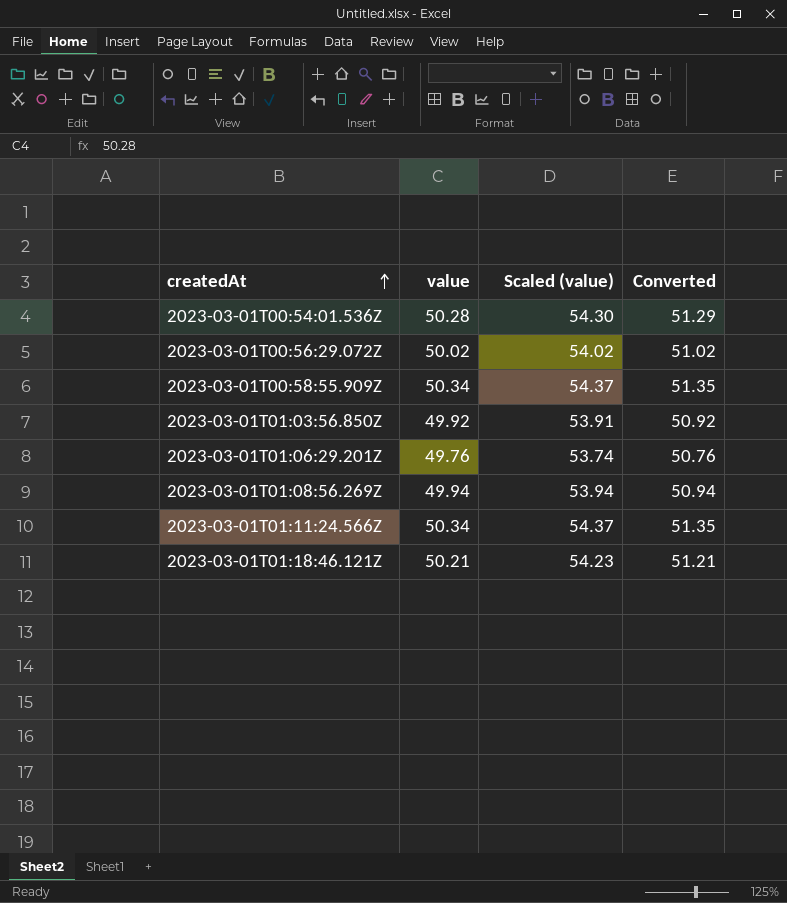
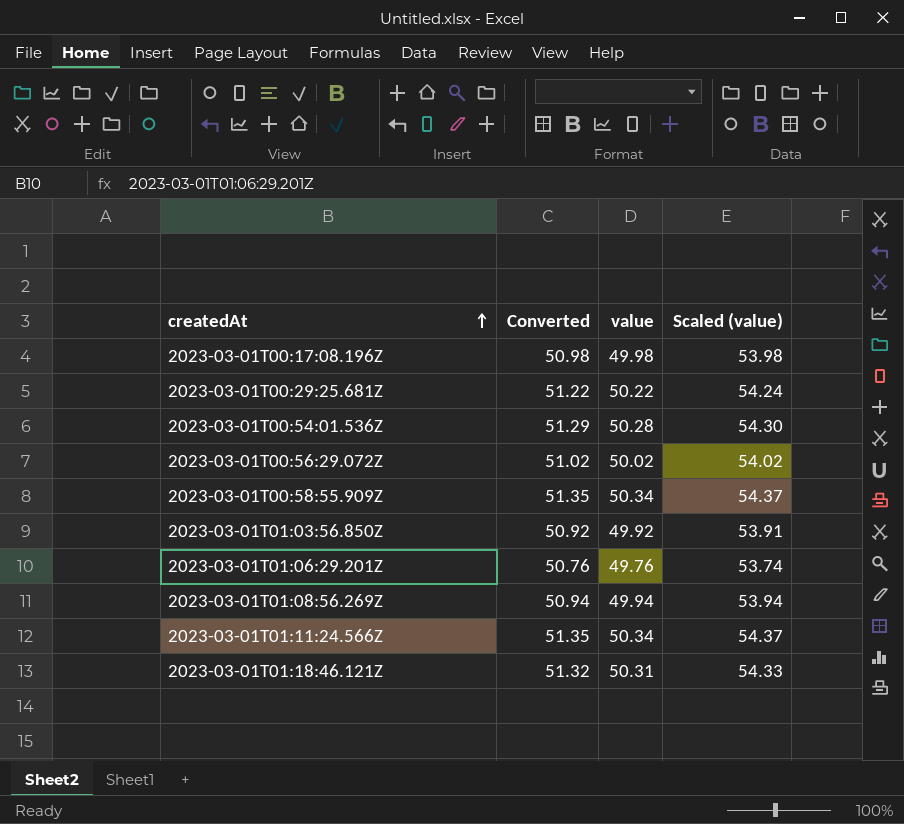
column Converted | position: 4 -> 2
row 2023-03-01T00:17:08.196Z: none -> 50.98 | 49.98 | 53.98
row 2023-03-01T00:29:25.681Z: none -> 51.22 | 50.22 | 54.24
2023-03-01T01:18:46.121Z | Converted: 51.21 -> 51.32
2023-03-01T01:18:46.121Z | value: 50.21 -> 50.31
2023-03-01T01:18:46.121Z | Scaled (value): 54.23 -> 54.33

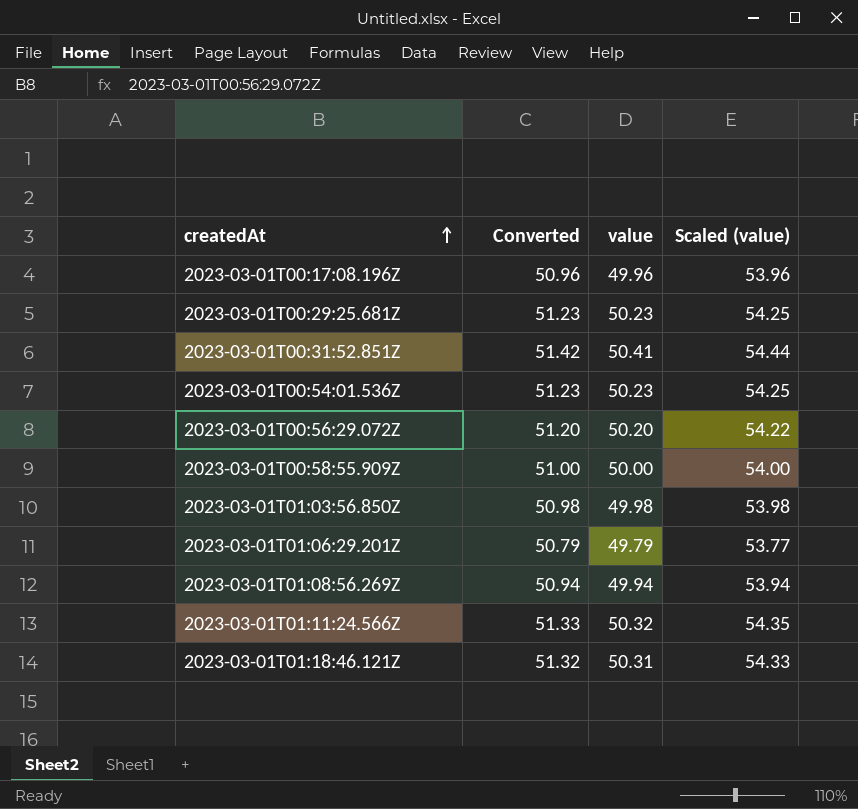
2023-03-01T00:17:08.196Z | Converted: 50.98 -> 50.96
2023-03-01T00:17:08.196Z | value: 49.98 -> 49.96
2023-03-01T00:17:08.196Z | Scaled (value): 53.98 -> 53.96
2023-03-01T00:29:25.681Z | Converted: 51.22 -> 51.23
2023-03-01T00:29:25.681Z | value: 50.22 -> 50.23
2023-03-01T00:29:25.681Z | Scaled (value): 54.24 -> 54.25
row 2023-03-01T00:31:52.851Z: none -> 51.42 | 50.41 | 54.44
2023-03-01T00:54:01.536Z | Converted: 51.29 -> 51.23
2023-03-01T00:54:01.536Z | value: 50.28 -> 50.23
2023-03-01T00:54:01.536Z | Scaled (value): 54.30 -> 54.25
2023-03-01T00:56:29.072Z | Converted: 51.02 -> 51.20
2023-03-01T00:56:29.072Z | value: 50.02 -> 50.20
2023-03-01T00:56:29.072Z | Scaled (value): 54.02 -> 54.22
2023-03-01T00:58:55.909Z | Converted: 51.35 -> 51.00
2023-03-01T00:58:55.909Z | value: 50.34 -> 50.00
2023-03-01T00:58:55.909Z | Scaled (value): 54.37 -> 54.00
2023-03-01T01:03:56.850Z | Converted: 50.92 -> 50.98
2023-03-01T01:03:56.850Z | value: 49.92 -> 49.98
2023-03-01T01:03:56.850Z | Scaled (value): 53.91 -> 53.98
2023-03-01T01:06:29.201Z | Converted: 50.76 -> 50.79
2023-03-01T01:06:29.201Z | value: 49.76 -> 49.79
2023-03-01T01:06:29.201Z | Scaled (value): 53.74 -> 53.77
2023-03-01T01:11:24.566Z | Converted: 51.35 -> 51.33
2023-03-01T01:11:24.566Z | value: 50.34 -> 50.32
2023-03-01T01:11:24.566Z | Scaled (value): 54.37 -> 54.35

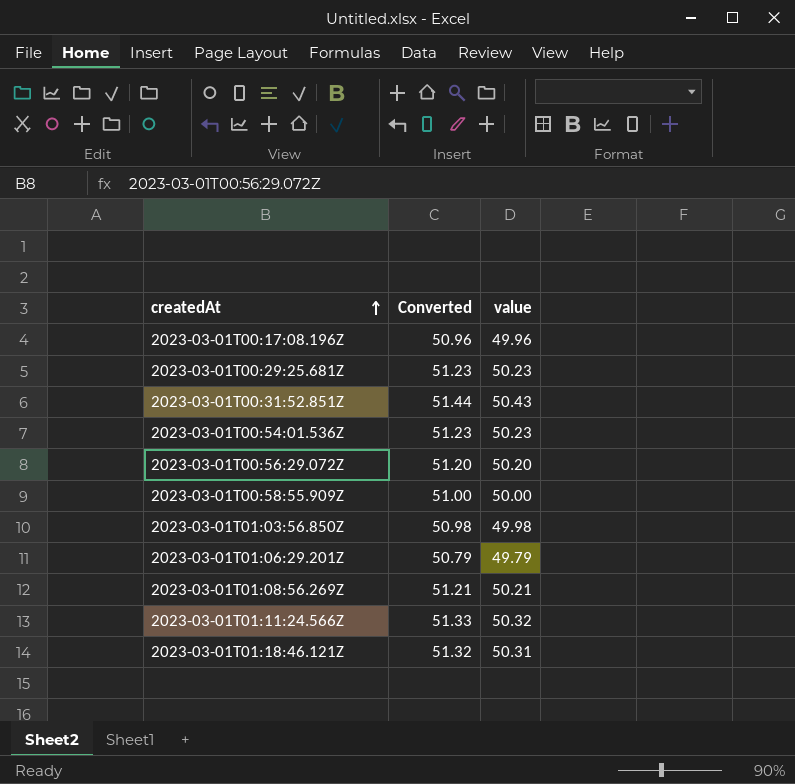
column Scaled (value) | formula: [value] * 1.08 -> none
2023-03-01T00:31:52.851Z | Converted: 51.42 -> 51.44
2023-03-01T00:31:52.851Z | value: 50.41 -> 50.43
2023-03-01T01:08:56.269Z | Converted: 50.94 -> 51.21
2023-03-01T01:08:56.269Z | value: 49.94 -> 50.21

